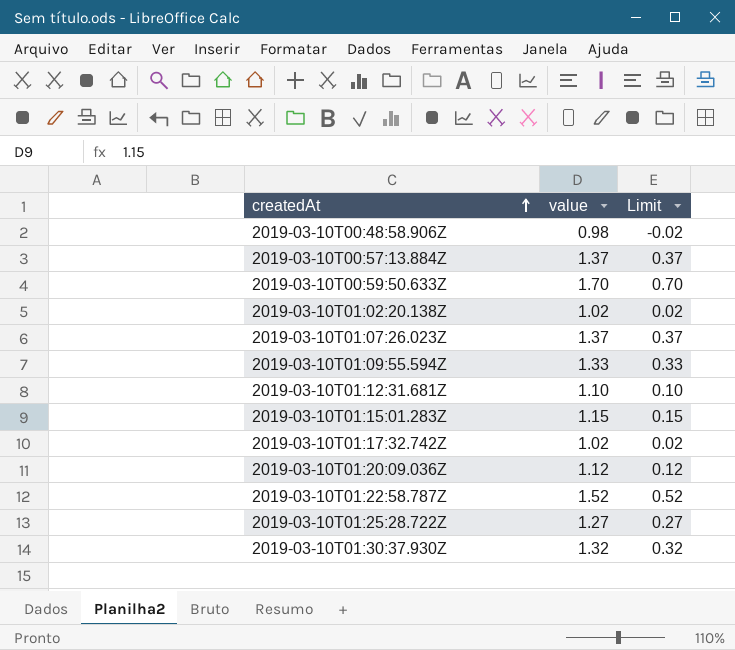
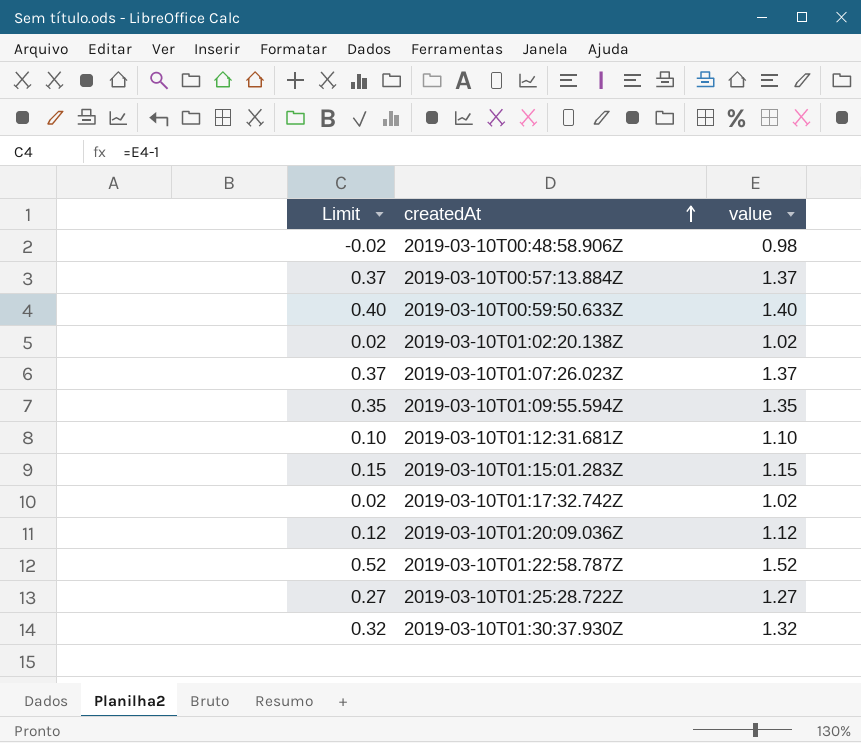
column Limit | position: 3 -> 1
2019-03-10T00:59:50.633Z | Limit: 0.70 -> 0.40
2019-03-10T00:59:50.633Z | value: 1.70 -> 1.40
2019-03-10T01:09:55.594Z | Limit: 0.33 -> 0.35
2019-03-10T01:09:55.594Z | value: 1.33 -> 1.35

